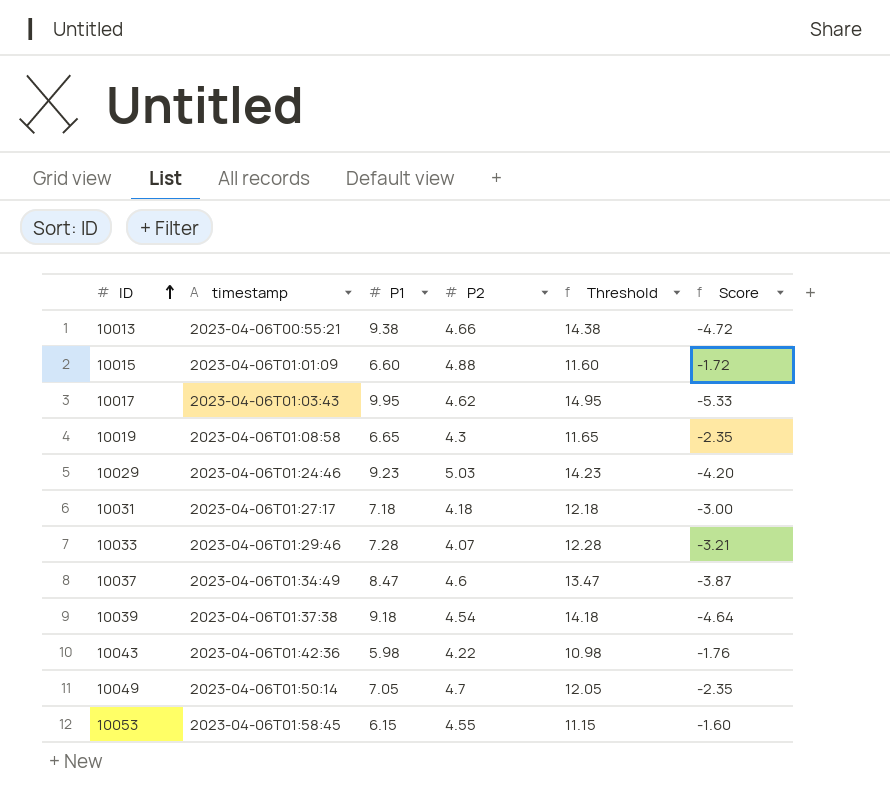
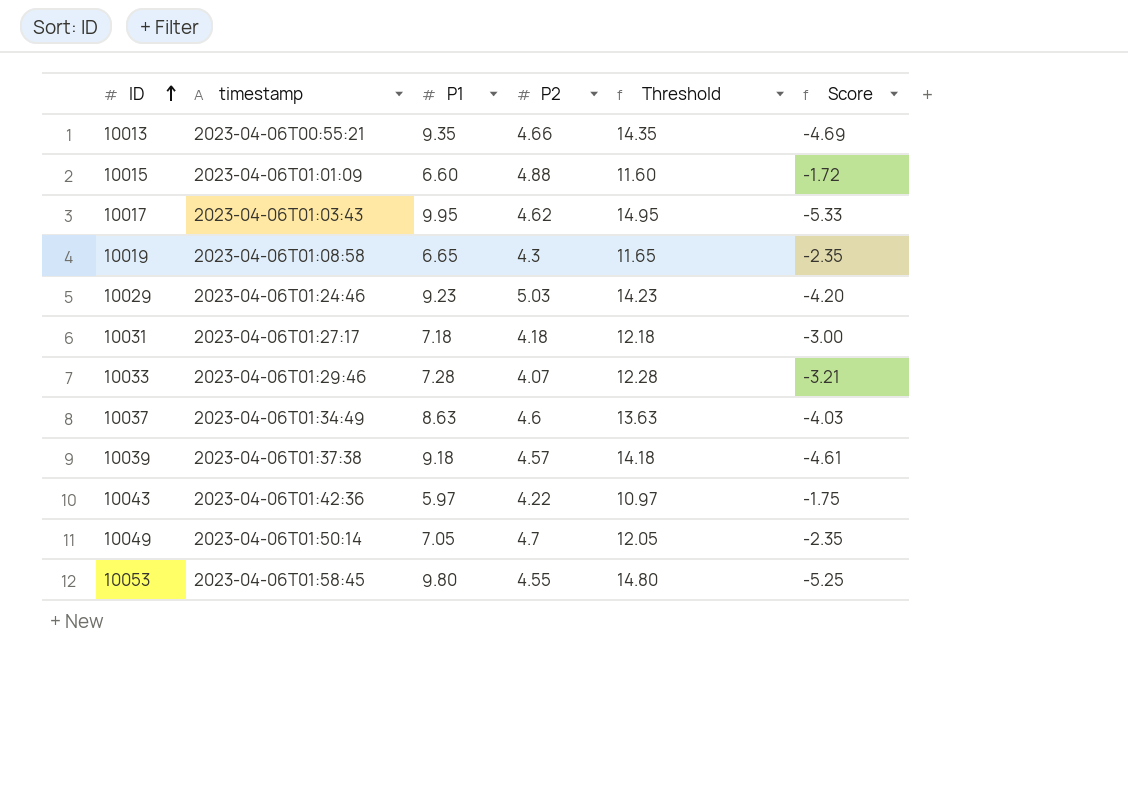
10013 | P1: 9.38 -> 9.35
10013 | Threshold: 14.38 -> 14.35
10013 | Score: -4.72 -> -4.69
10037 | P1: 8.47 -> 8.63
10037 | Threshold: 13.47 -> 13.63
10037 | Score: -3.87 -> -4.03
10039 | P2: 4.54 -> 4.57
10039 | Score: -4.64 -> -4.61
10043 | P1: 5.98 -> 5.97
10043 | Threshold: 10.98 -> 10.97
10043 | Score: -1.76 -> -1.75
10053 | P1: 6.15 -> 9.80
10053 | Threshold: 11.15 -> 14.80
10053 | Score: -1.60 -> -5.25

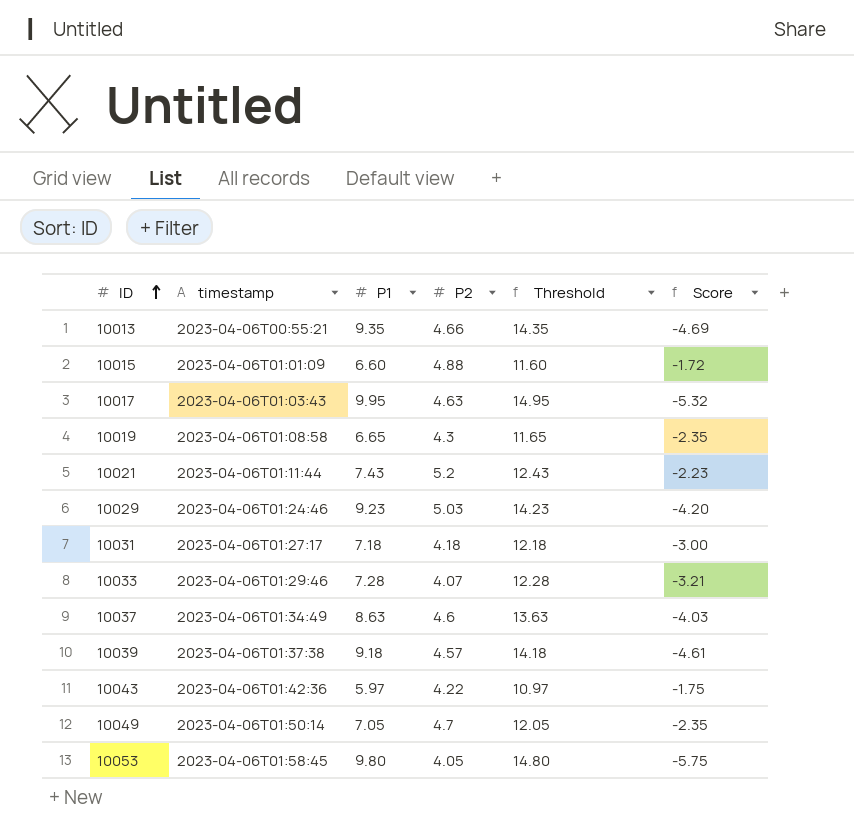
10017 | P2: 4.62 -> 4.63
10017 | Score: -5.33 -> -5.32
row 10021: none -> 2023-04-06T01:11:44 | 7.43 | 5.2 | 12.43 | -2.23
10053 | P2: 4.55 -> 4.05
10053 | Score: -5.25 -> -5.75

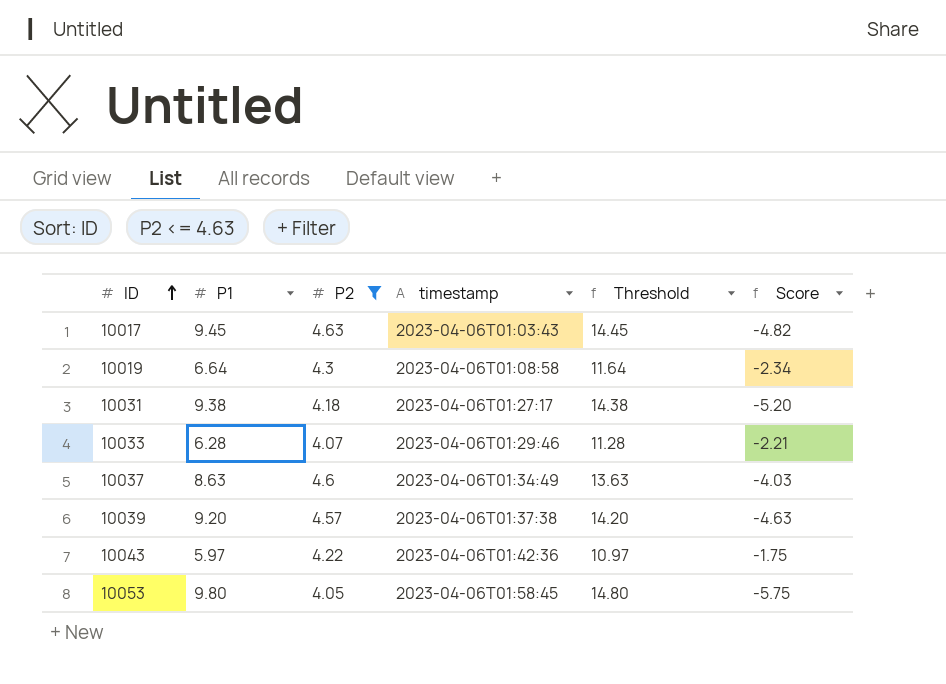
filter: none -> P2 <= 4.63
column timestamp | position: 2 -> 4
10017 | P1: 9.95 -> 9.45
10017 | Threshold: 14.95 -> 14.45
10017 | Score: -5.32 -> -4.82
10019 | P1: 6.65 -> 6.64
10019 | Threshold: 11.65 -> 11.64
10019 | Score: -2.35 -> -2.34
10031 | P1: 7.18 -> 9.38
10031 | Threshold: 12.18 -> 14.38
10031 | Score: -3.00 -> -5.20
10033 | P1: 7.28 -> 6.28
10033 | Threshold: 12.28 -> 11.28
10033 | Score: -3.21 -> -2.21
10039 | P1: 9.18 -> 9.20
10039 | Threshold: 14.18 -> 14.20
10039 | Score: -4.61 -> -4.63

